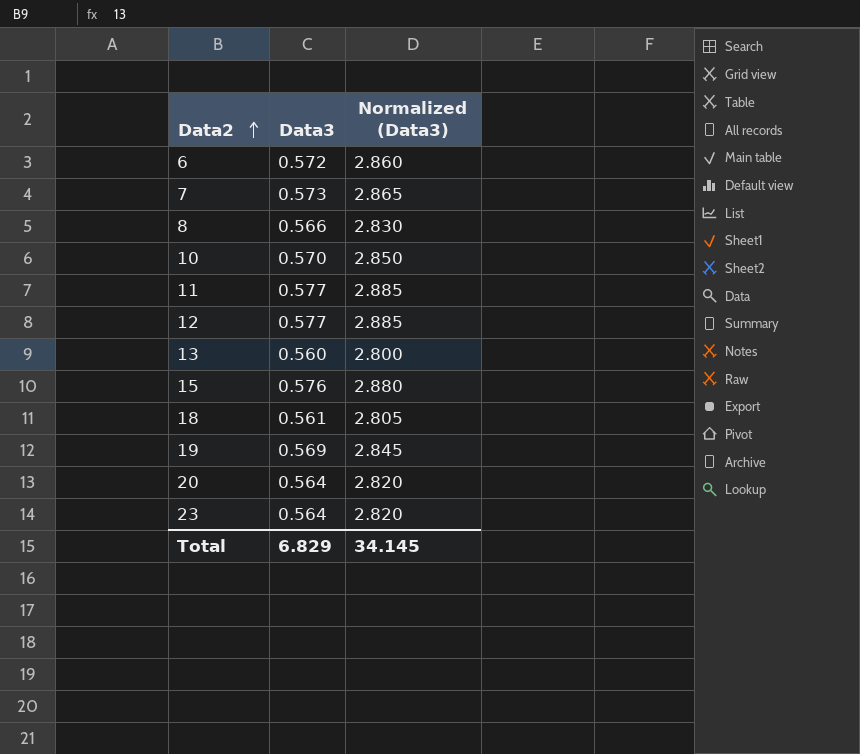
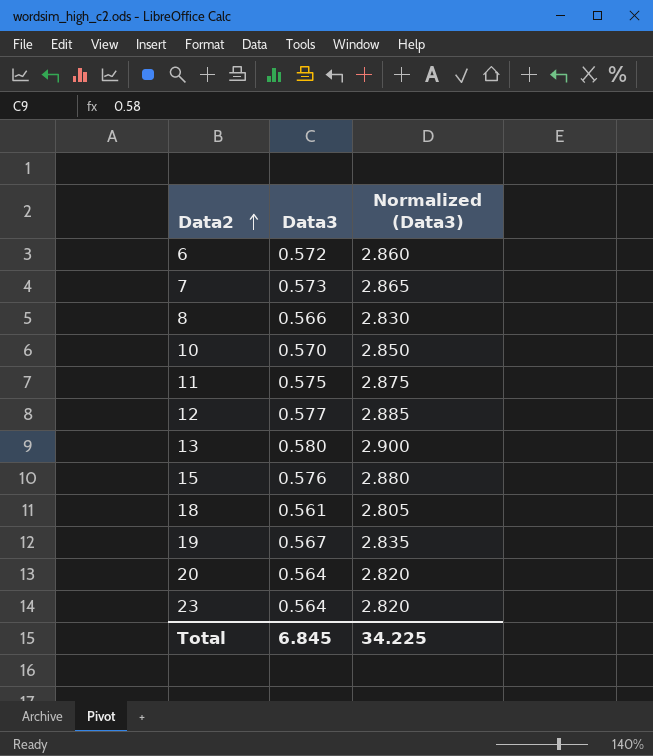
11 | Data3: 0.577 -> 0.575
11 | Normalized (Data3): 2.885 -> 2.875
13 | Data3: 0.560 -> 0.580
13 | Normalized (Data3): 2.800 -> 2.900
19 | Data3: 0.569 -> 0.567
19 | Normalized (Data3): 2.845 -> 2.835
Total | Data3: 6.829 -> 6.845
Total | Normalized (Data3): 34.145 -> 34.225

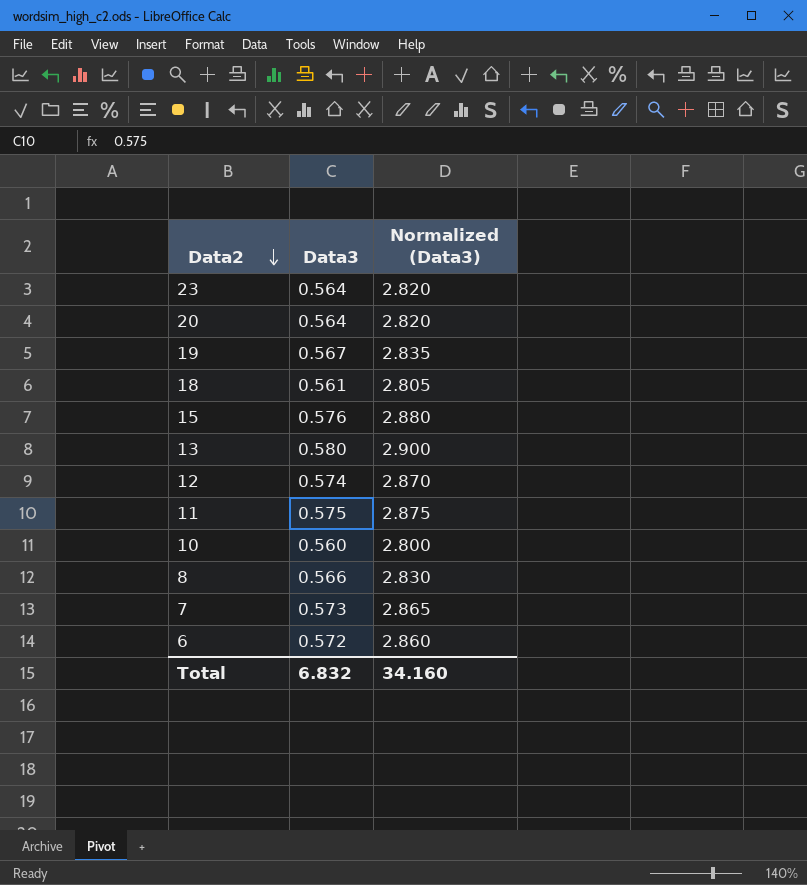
row order: Data2 ascending -> Data2 descending
12 | Data3: 0.577 -> 0.574
12 | Normalized (Data3): 2.885 -> 2.870
10 | Data3: 0.570 -> 0.560
10 | Normalized (Data3): 2.850 -> 2.800
Total | Data3: 6.845 -> 6.832
Total | Normalized (Data3): 34.225 -> 34.160

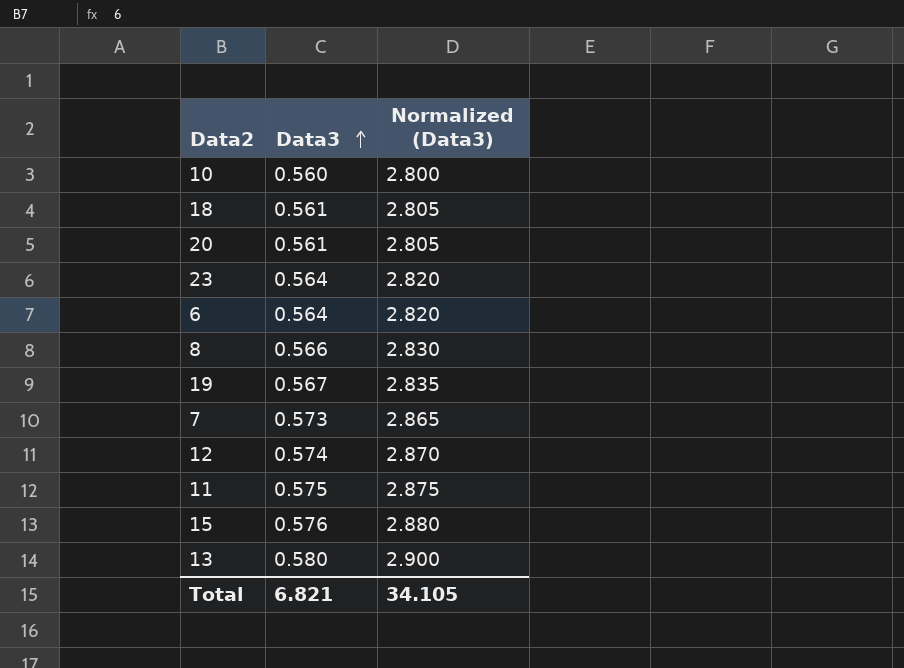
row order: Data2 descending -> Data3 ascending
20 | Data3: 0.564 -> 0.561
20 | Normalized (Data3): 2.820 -> 2.805
6 | Data3: 0.572 -> 0.564
6 | Normalized (Data3): 2.860 -> 2.820
Total | Data3: 6.832 -> 6.821
Total | Normalized (Data3): 34.160 -> 34.105

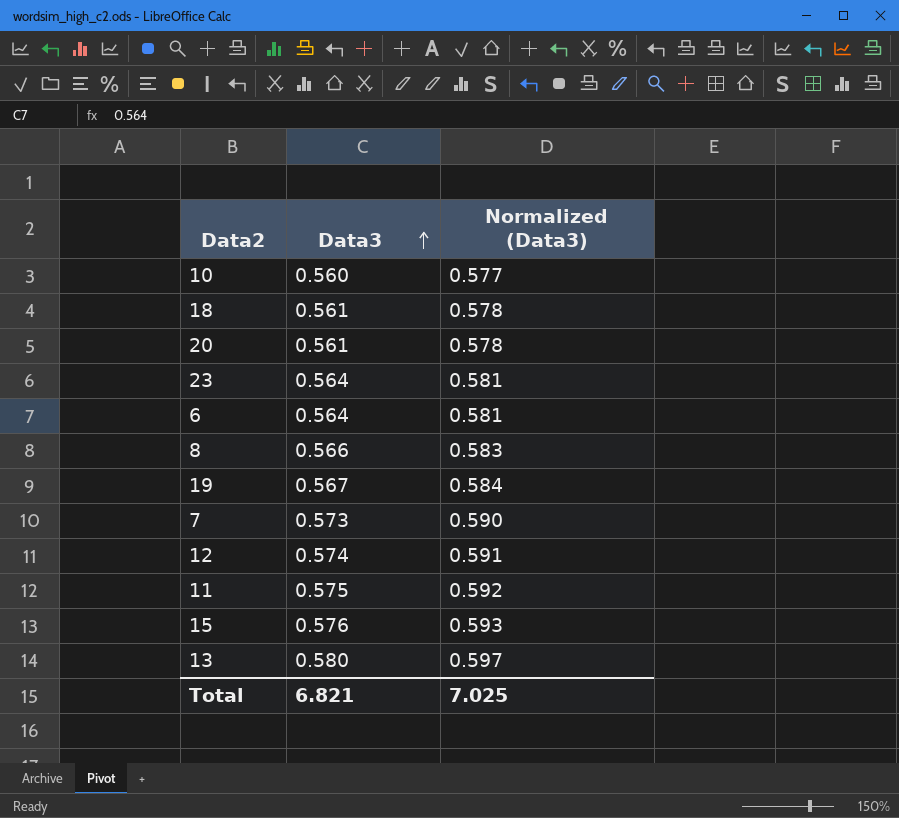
column Normalized (Data3) | formula: [Data3] * 5 -> [Data3] * 1.03
Total | Normalized (Data3): 34.105 -> 7.025

